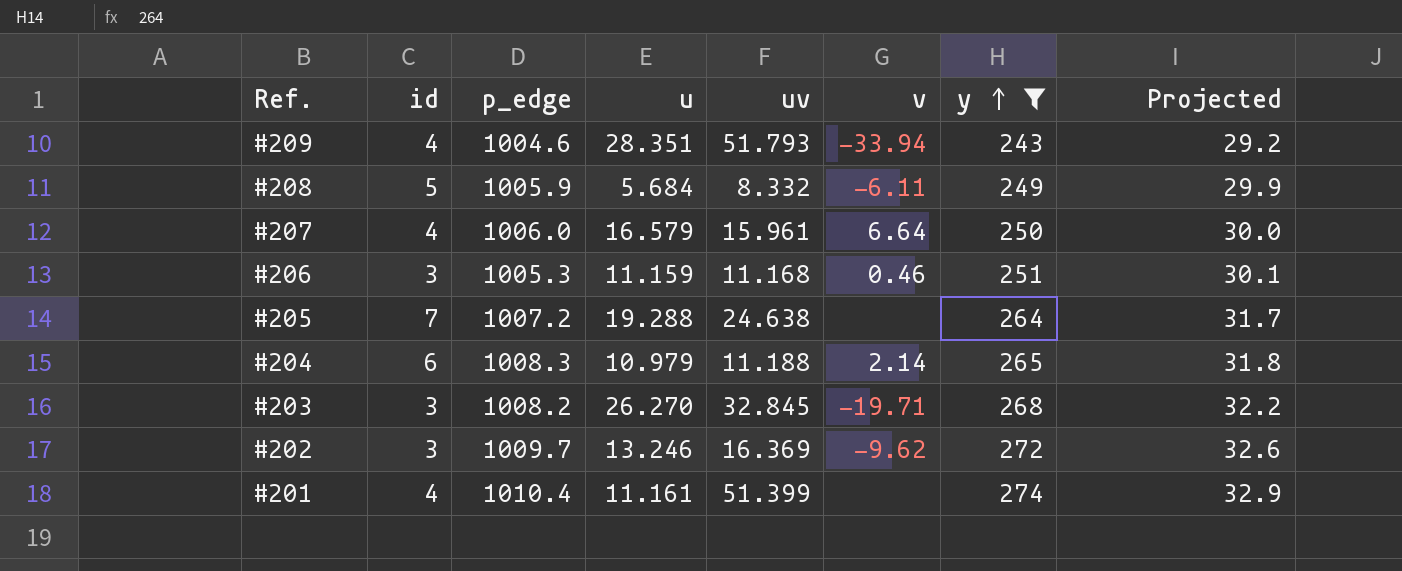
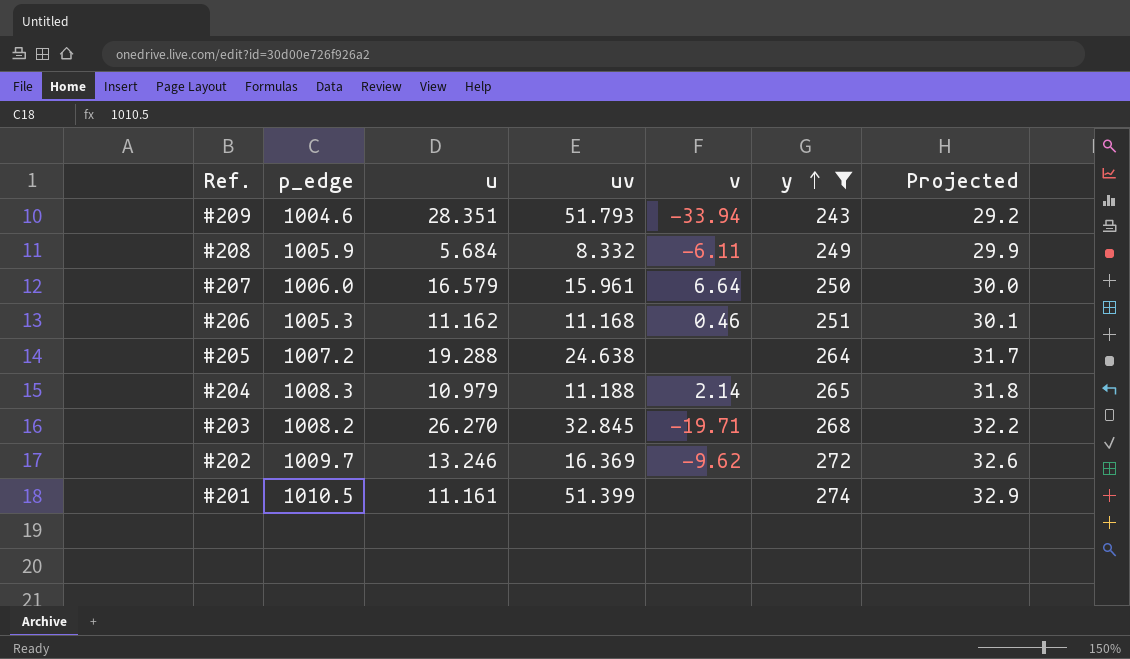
column id | position: 2 -> none
#206 | u: 11.159 -> 11.162
#201 | p_edge: 1010.4 -> 1010.5

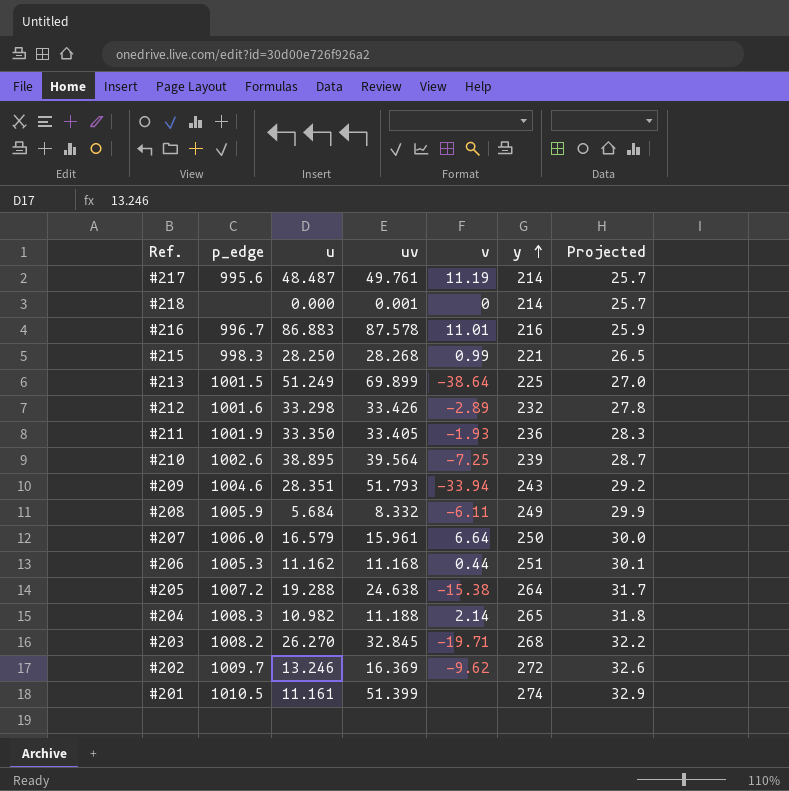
filter: y >= 243 -> none
#206 | v: 0.46 -> 0.44
#205 | v: none -> -15.38
#204 | u: 10.979 -> 10.982

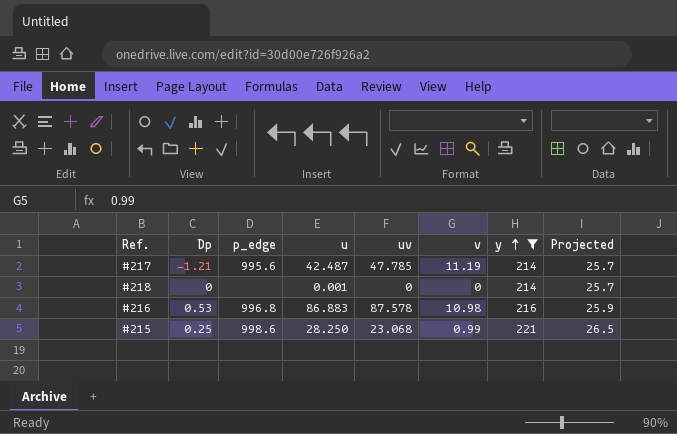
filter: none -> y <= 221
column Dp | position: none -> 2
#217 | u: 48.487 -> 42.487
#217 | uv: 49.761 -> 47.785
#218 | u: 0.000 -> 0.001
#218 | uv: 0.001 -> 0
#216 | p_edge: 996.7 -> 996.8
#216 | v: 11.01 -> 10.98
#215 | p_edge: 998.3 -> 998.6
#215 | uv: 28.268 -> 23.068

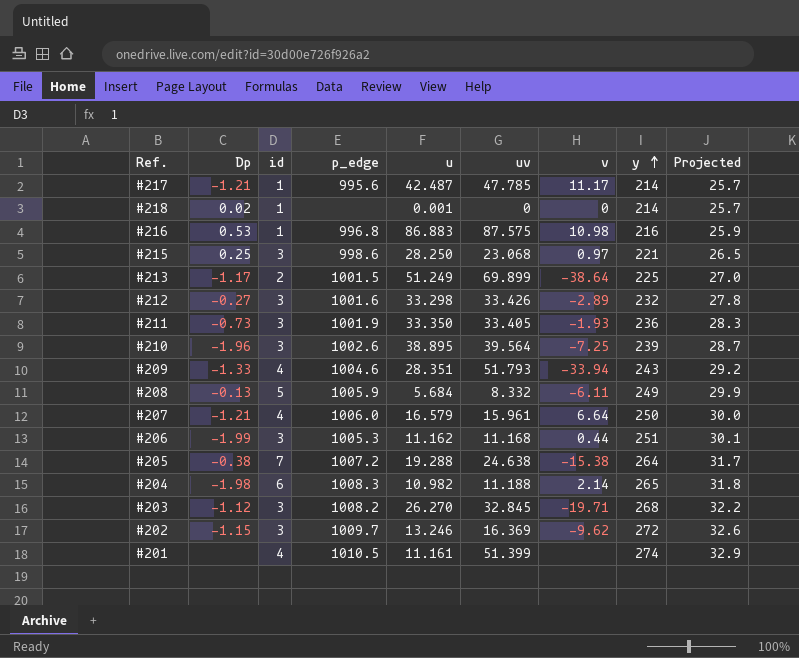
filter: y <= 221 -> none
column id | position: none -> 3
#217 | v: 11.19 -> 11.17
#218 | Dp: 0 -> 0.02
#216 | uv: 87.578 -> 87.575
#215 | v: 0.99 -> 0.97

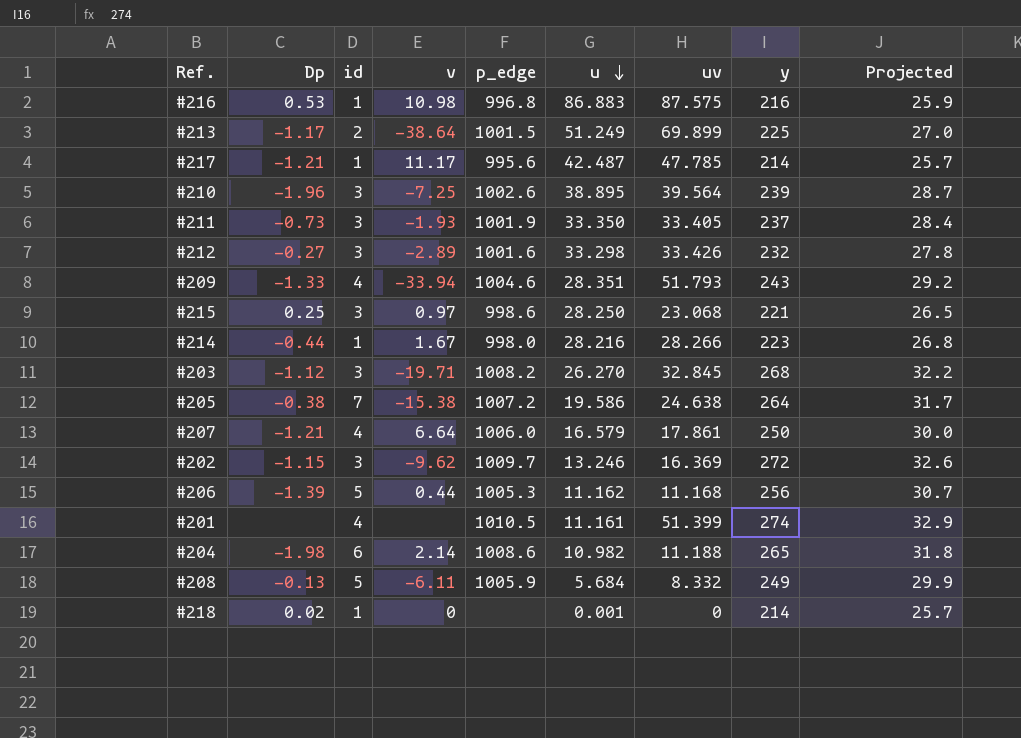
row order: y ascending -> u descending
column v | position: 7 -> 4
#211 | y: 236 -> 237
#211 | Projected: 28.3 -> 28.4
row #214: none -> -0.44 | 1 | 1.67 | 998.0 | 28.216 | 28.266 | 223 | 26.8
#205 | u: 19.288 -> 19.586
#207 | uv: 15.961 -> 17.861
#206 | Dp: -1.99 -> -1.39
#206 | id: 3 -> 5
#206 | y: 251 -> 256
#206 | Projected: 30.1 -> 30.7
#204 | p_edge: 1008.3 -> 1008.6

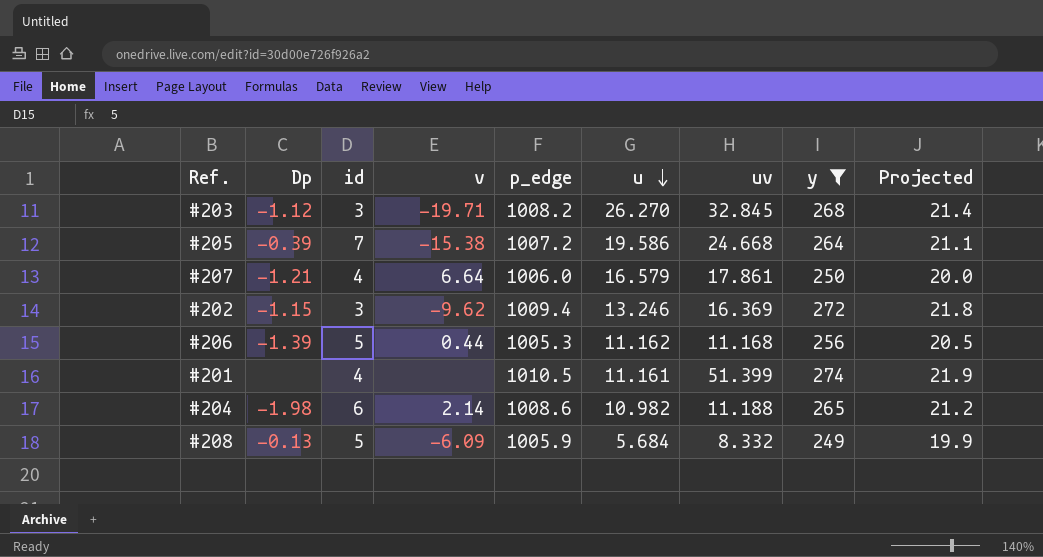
filter: none -> y >= 249
column Projected | formula: [y] * 0.12 -> [y] * 0.08
#205 | Dp: -0.38 -> -0.39
#205 | uv: 24.638 -> 24.668
#202 | p_edge: 1009.7 -> 1009.4
#208 | v: -6.11 -> -6.09

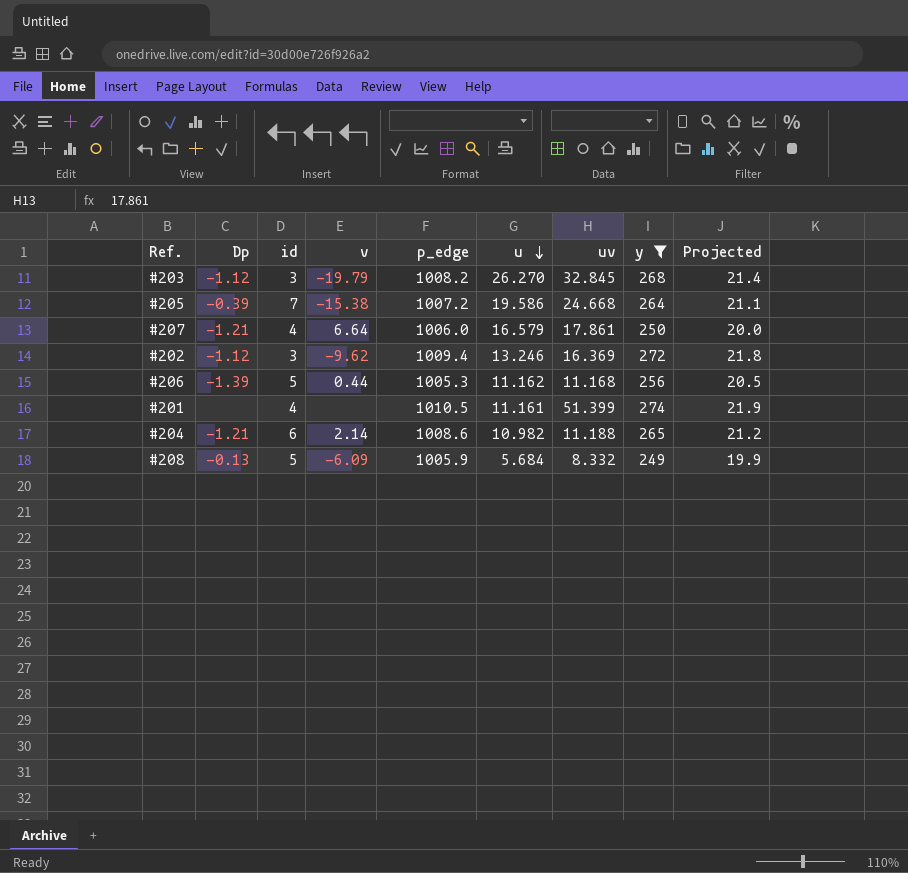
#203 | v: -19.71 -> -19.79
#202 | Dp: -1.15 -> -1.12
#204 | Dp: -1.98 -> -1.21

